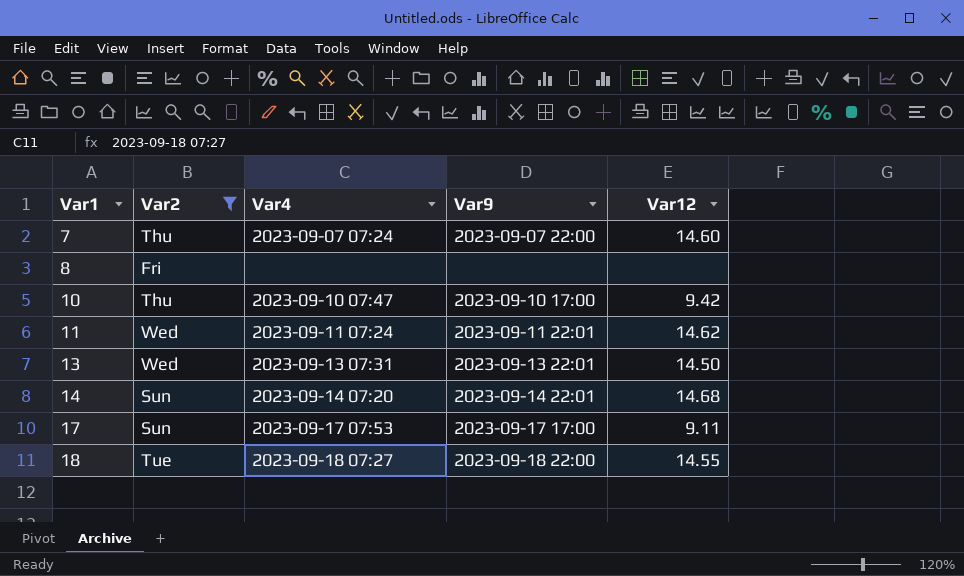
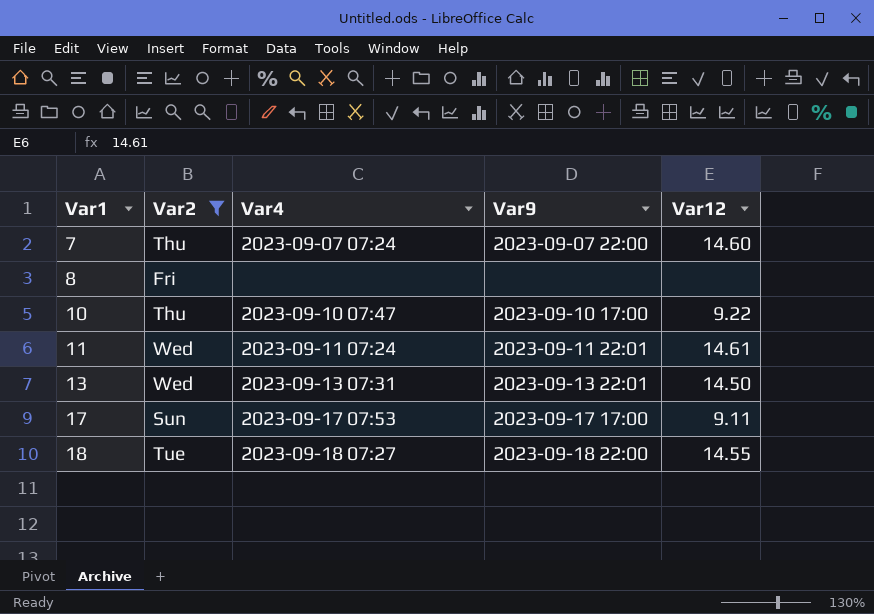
row 14: Sun | 2023-09-14 07:20 | 2023-09-14 22:01 | 14.68 -> none
10 | Var12: 9.42 -> 9.22
11 | Var12: 14.62 -> 14.61

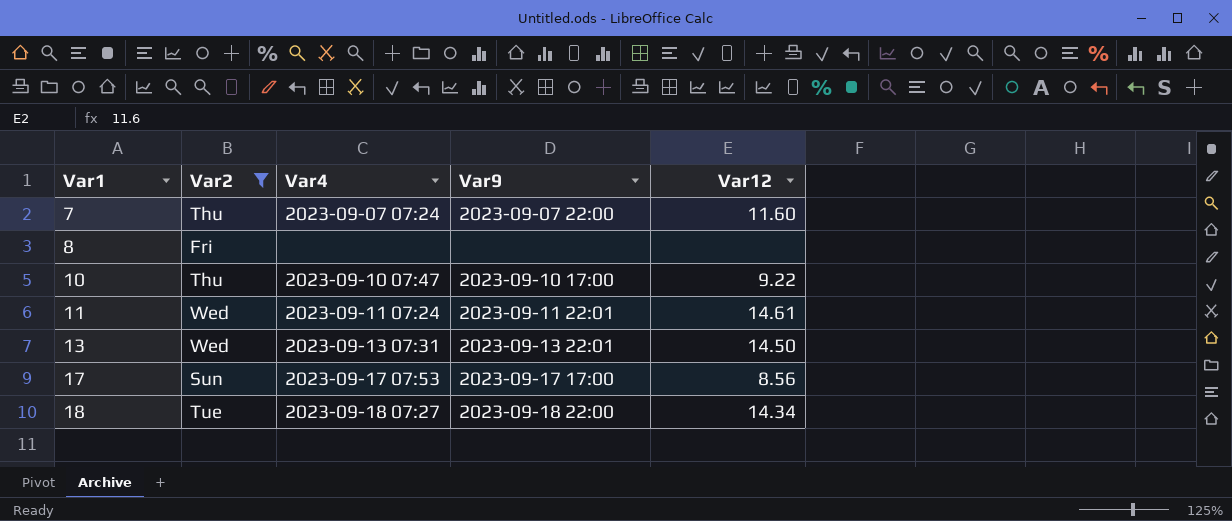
7 | Var12: 14.60 -> 11.60
17 | Var12: 9.11 -> 8.56
18 | Var12: 14.55 -> 14.34

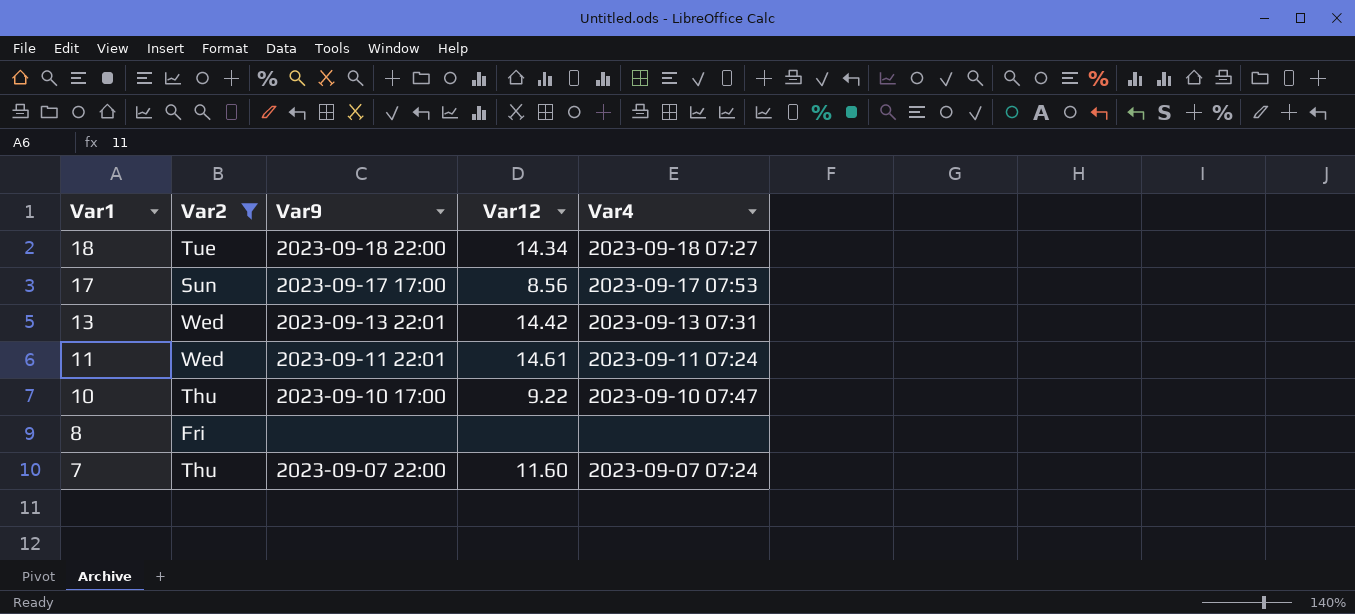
row order: Var1 ascending -> Var1 descending
column Var4 | position: 3 -> 5
13 | Var12: 14.50 -> 14.42

